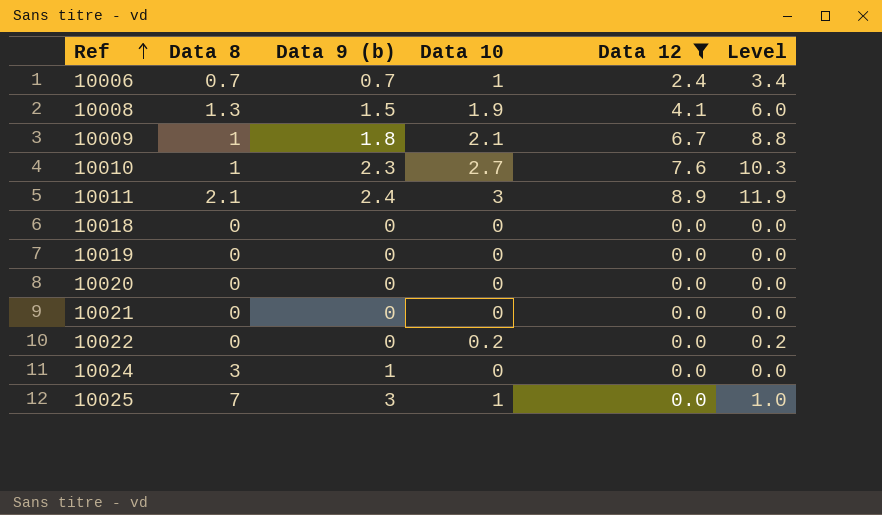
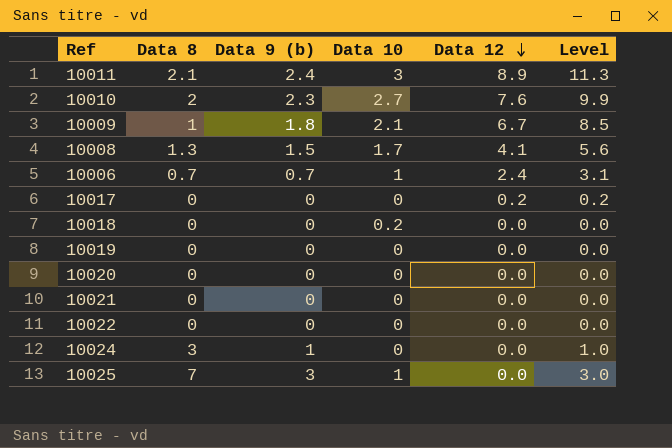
filter: Data 12 != 0.2 -> none
row order: Ref ascending -> Data 12 descending
column Level | formula: [Data 10] + [Data 12] -> [Data 9 (b)] + [Data 12]
10010 | Data 8: 1 -> 2
10008 | Data 10: 1.9 -> 1.7
10018 | Data 10: 0 -> 0.2
10022 | Data 10: 0.2 -> 0

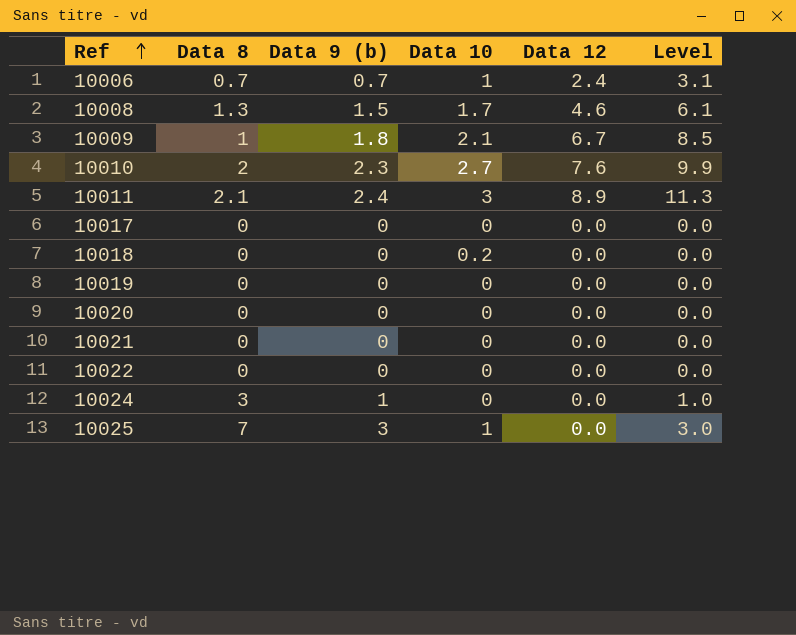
row order: Data 12 descending -> Ref ascending
10008 | Data 12: 4.1 -> 4.6
10008 | Level: 5.6 -> 6.1
10017 | Data 12: 0.2 -> 0.0
10017 | Level: 0.2 -> 0.0

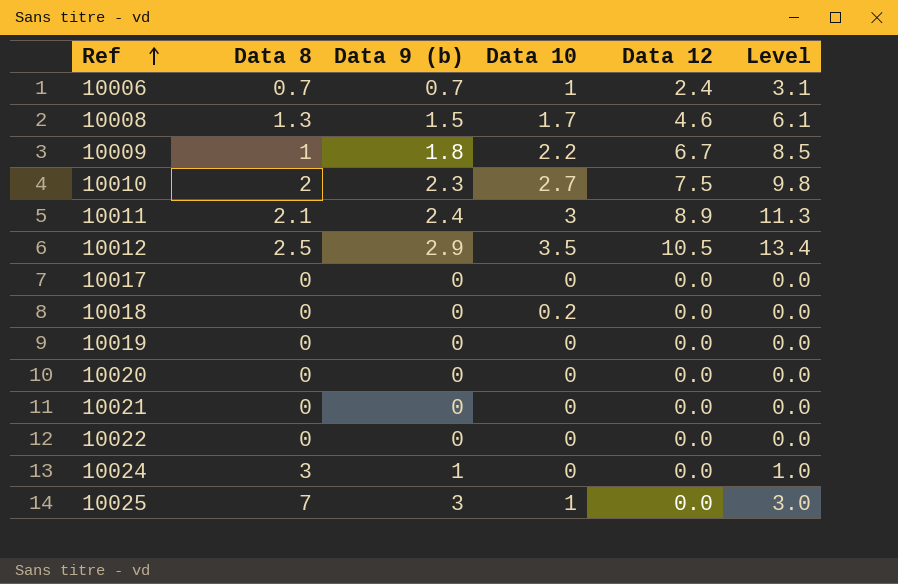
10009 | Data 10: 2.1 -> 2.2
10010 | Data 12: 7.6 -> 7.5
10010 | Level: 9.9 -> 9.8
row 10012: none -> 2.5 | 2.9 | 3.5 | 10.5 | 13.4

